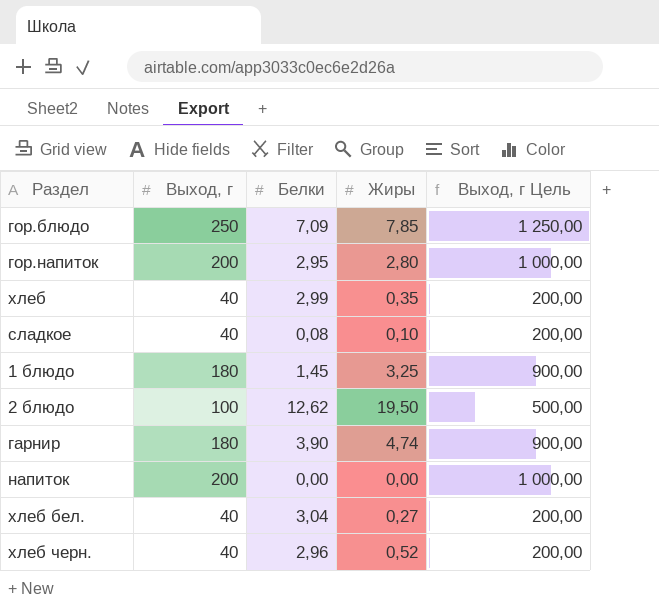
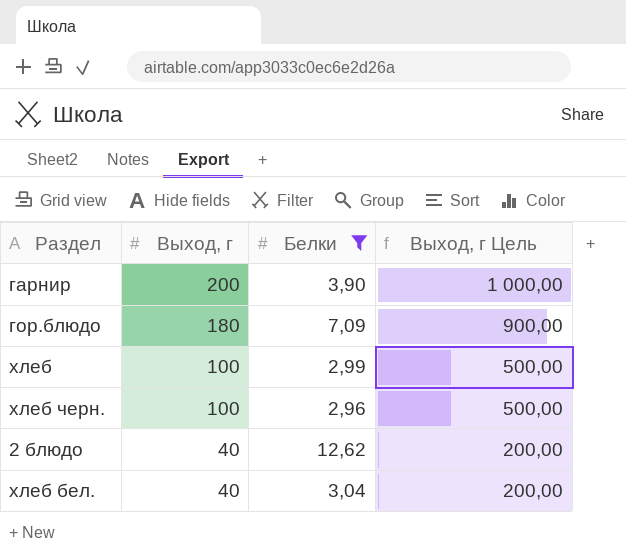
filter: none -> Белки >= 2,96
row order: none -> Выход, г descending
column Жиры | position: 4 -> none
гарнир | Выход, г: 180 -> 200
гарнир | Выход, г Цель: 900,00 -> 1 000,00
гор.блюдо | Выход, г: 250 -> 180
гор.блюдо | Выход, г Цель: 1 250,00 -> 900,00
хлеб | Выход, г: 40 -> 100
хлеб | Выход, г Цель: 200,00 -> 500,00
хлеб черн. | Выход, г: 40 -> 100
хлеб черн. | Выход, г Цель: 200,00 -> 500,00
2 блюдо | Выход, г: 100 -> 40
2 блюдо | Выход, г Цель: 500,00 -> 200,00

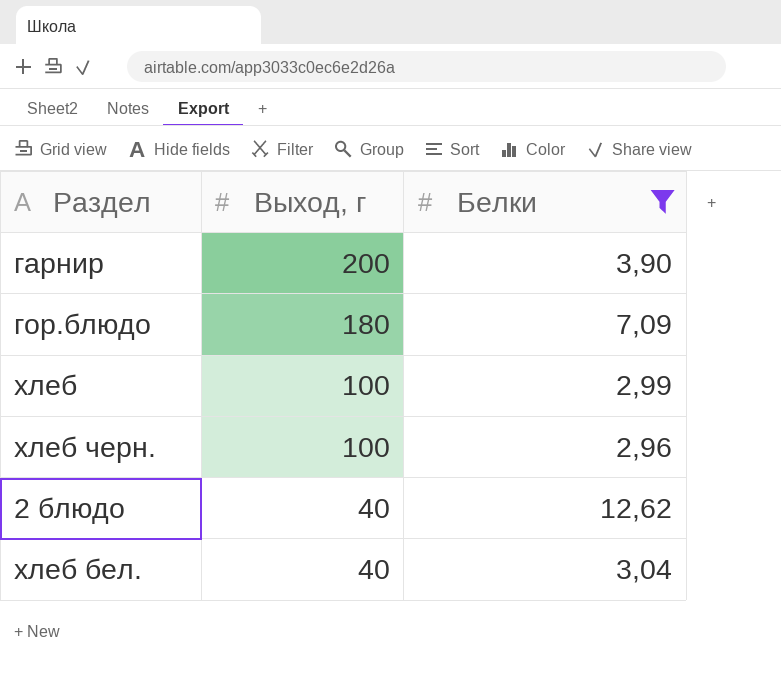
column Выход, г Цель | formula: [Выход, г] * 5 -> none

